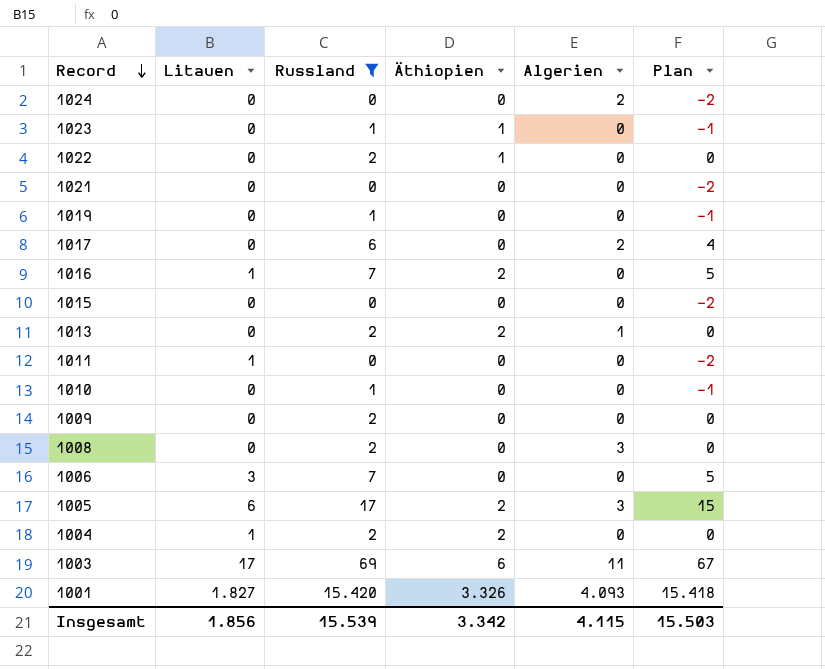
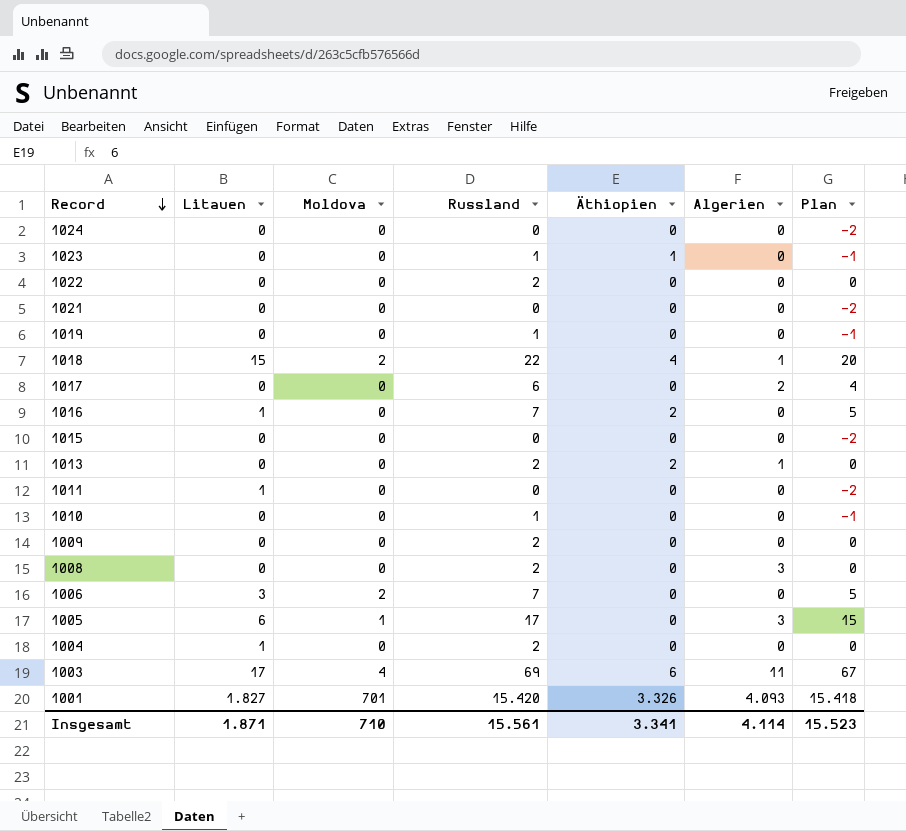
filter: Russland != 22 -> none
column Moldova | position: none -> 3
1024 | Algerien: 2 -> 0
1022 | Äthiopien: 1 -> 0
1005 | Äthiopien: 2 -> 0
1004 | Äthiopien: 2 -> 0
Insgesamt | Litauen: 1.856 -> 1.871
Insgesamt | Russland: 15.539 -> 15.561
Insgesamt | Äthiopien: 3.342 -> 3.341
Insgesamt | Algerien: 4.115 -> 4.114
Insgesamt | Plan: 15.503 -> 15.523

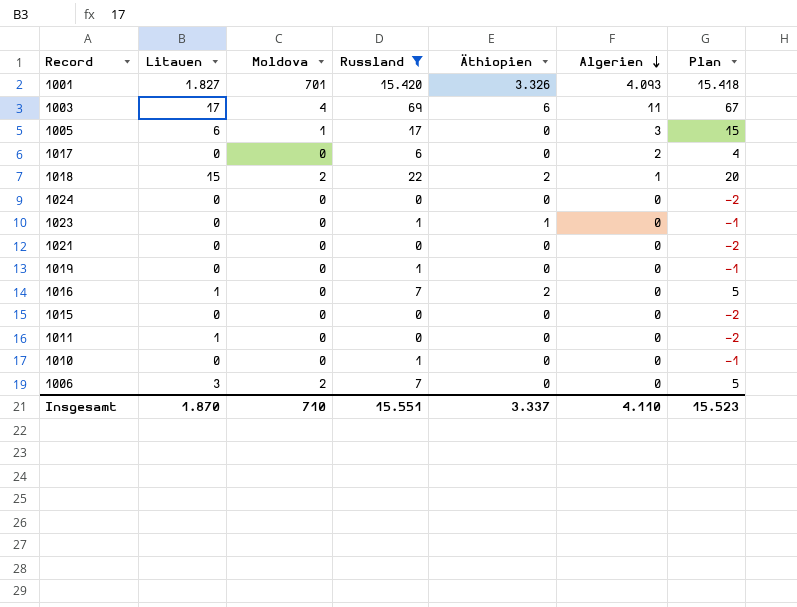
filter: none -> Russland != 2
row order: Record descending -> Algerien descending
1018 | Äthiopien: 4 -> 2
Insgesamt | Litauen: 1.871 -> 1.870
Insgesamt | Russland: 15.561 -> 15.551
Insgesamt | Äthiopien: 3.341 -> 3.337
Insgesamt | Algerien: 4.114 -> 4.110

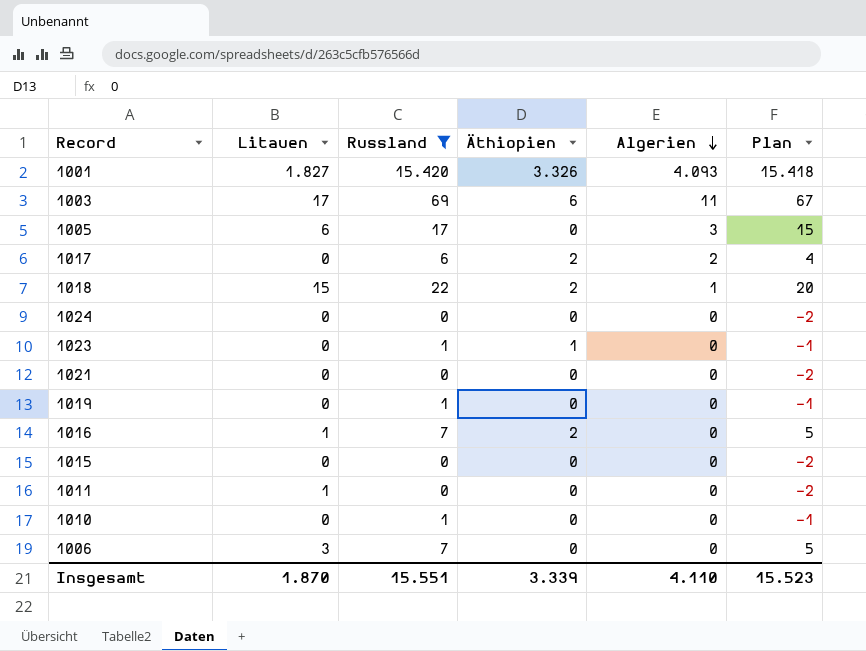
column Moldova | position: 3 -> none
1017 | Äthiopien: 0 -> 2
Insgesamt | Äthiopien: 3.337 -> 3.339

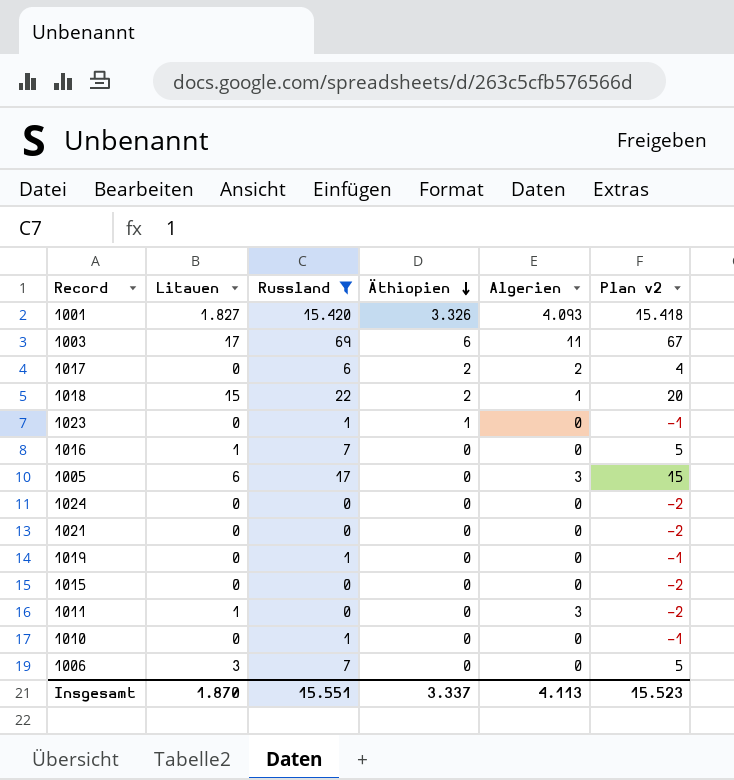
row order: Algerien descending -> Äthiopien descending
column name: Plan -> Plan v2
1016 | Äthiopien: 2 -> 0
1011 | Algerien: 0 -> 3
Insgesamt | Äthiopien: 3.339 -> 3.337
Insgesamt | Algerien: 4.110 -> 4.113

